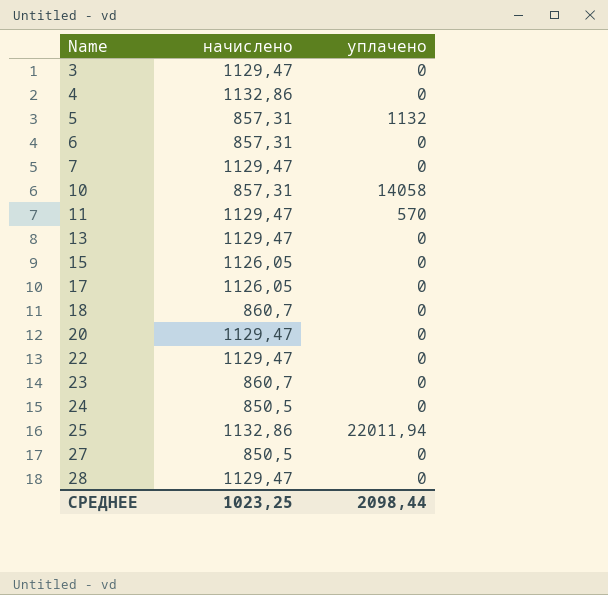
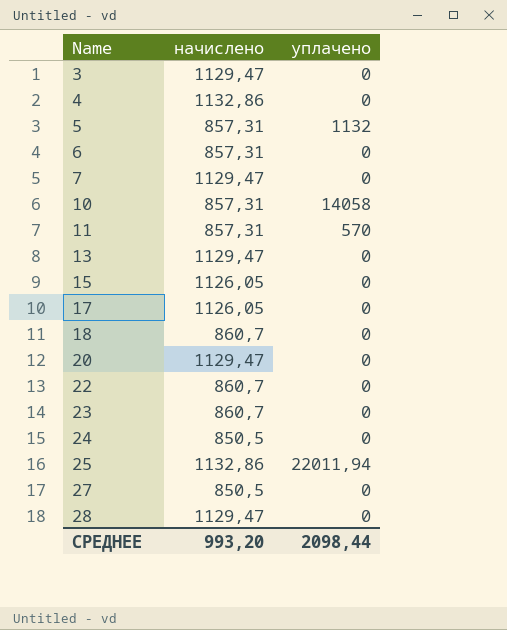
11 | начислено: 1129,47 -> 857,31
22 | начислено: 1129,47 -> 860,7
СРЕДНЕЕ | начислено: 1023,25 -> 993,20

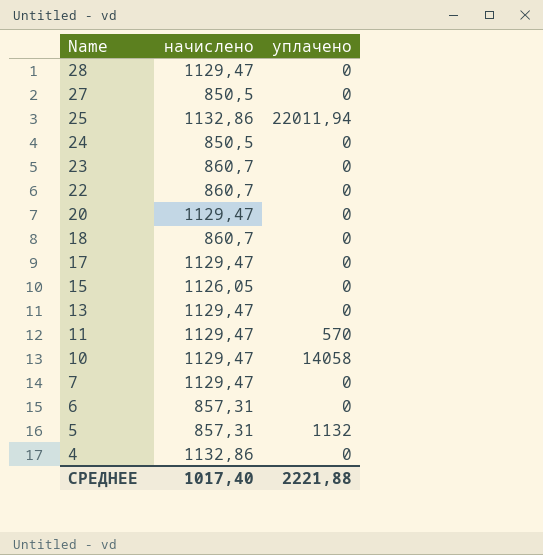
row order: Name ascending -> Name descending
row 3: 1129,47 | 0 -> none
17 | начислено: 1126,05 -> 1129,47
11 | начислено: 857,31 -> 1129,47
10 | начислено: 857,31 -> 1129,47
СРЕДНЕЕ | начислено: 993,20 -> 1017,40
СРЕДНЕЕ | уплачено: 2098,44 -> 2221,88

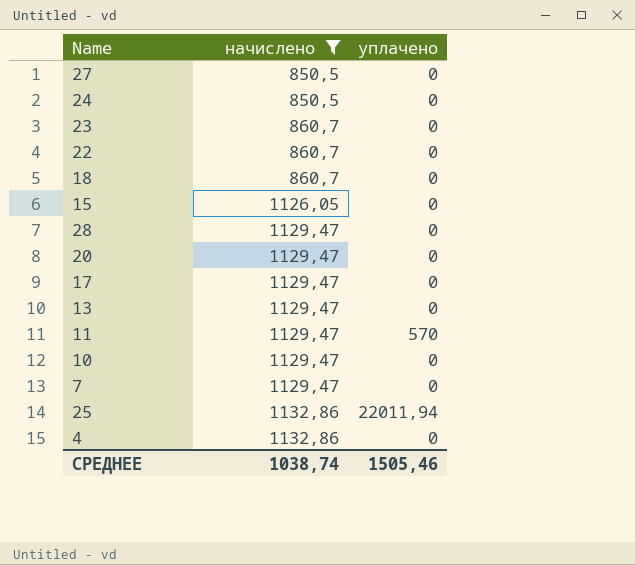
filter: none -> начислено != 857,31
row order: Name descending -> начислено ascending
10 | уплачено: 14058 -> 0
СРЕДНЕЕ | начислено: 1017,40 -> 1038,74
СРЕДНЕЕ | уплачено: 2221,88 -> 1505,46

